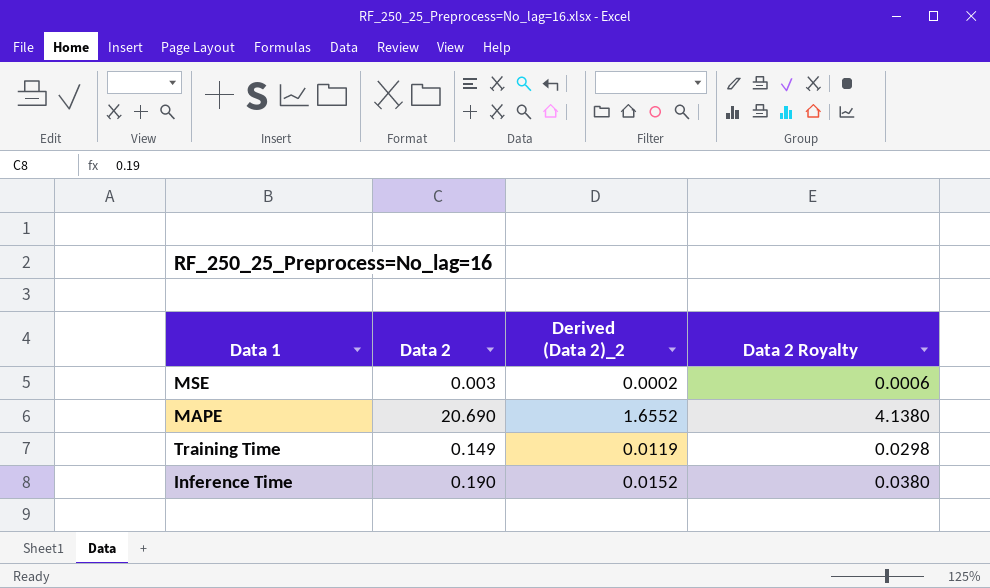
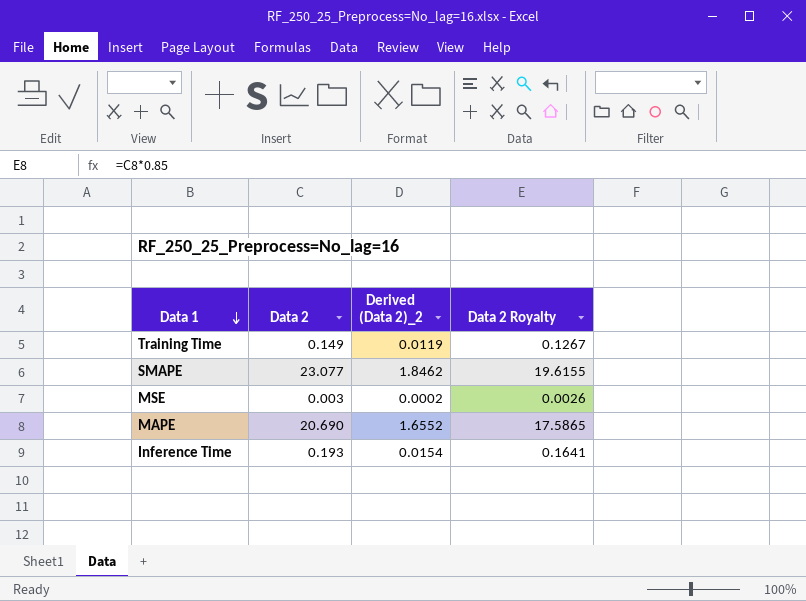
row order: none -> Data 1 descending
column Data 2 Royalty | formula: [Data 2] * 0.2 -> [Data 2] * 0.85
row SMAPE: none -> 23.077 | 1.8462 | 19.6155
Inference Time | Data 2: 0.190 -> 0.193
Inference Time | Derived (Data 2)_2: 0.0152 -> 0.0154

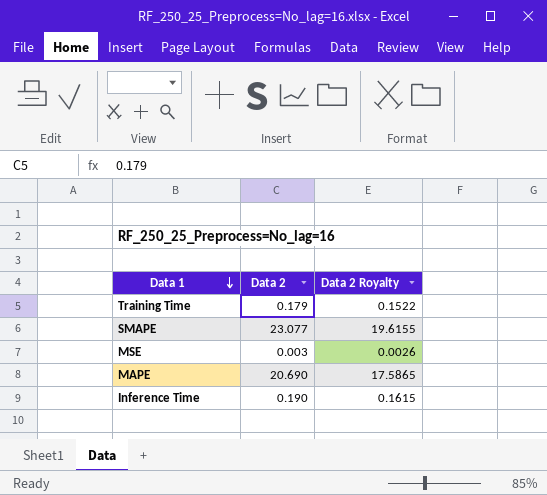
column Derived (Data 2)_2 | formula: [Data 2] * 0.08 -> none
Training Time | Data 2: 0.149 -> 0.179
Training Time | Data 2 Royalty: 0.1267 -> 0.1522
Inference Time | Data 2: 0.193 -> 0.190
Inference Time | Data 2 Royalty: 0.1641 -> 0.1615

